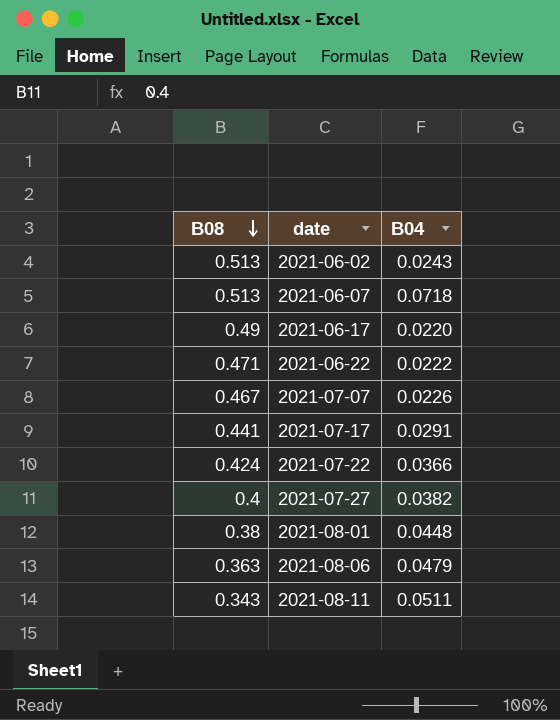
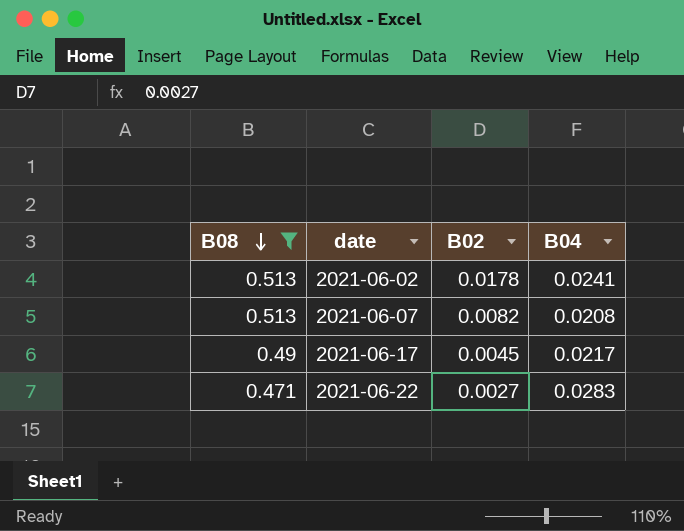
filter: none -> B08 >= 0.471
column B02 | position: none -> 3
2021-06-02 | B04: 0.0243 -> 0.0241
2021-06-07 | B04: 0.0718 -> 0.0208
2021-06-17 | B04: 0.0220 -> 0.0217
2021-06-22 | B04: 0.0222 -> 0.0283

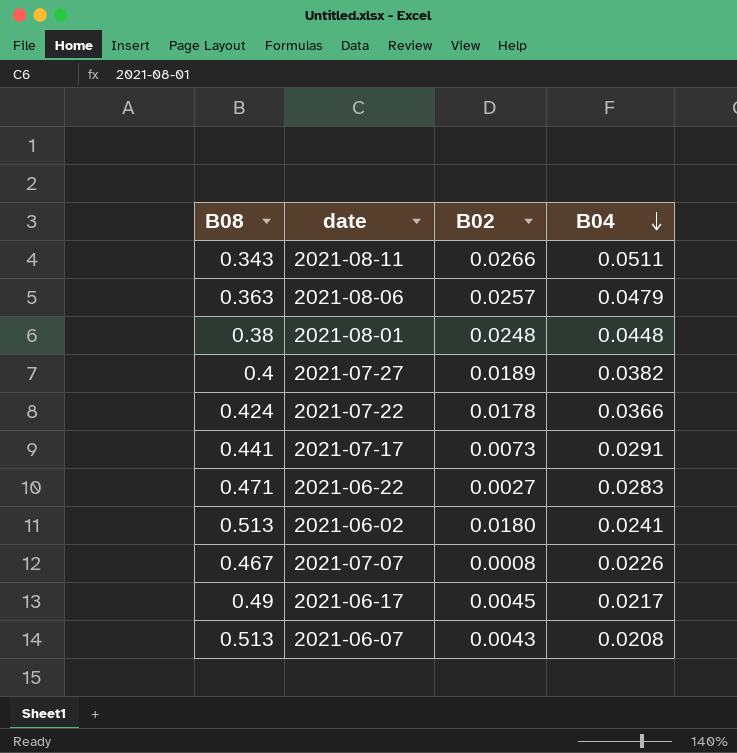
filter: B08 >= 0.471 -> none
row order: B08 descending -> B04 descending
2021-06-02 | B02: 0.0178 -> 0.0180
2021-06-07 | B02: 0.0082 -> 0.0043

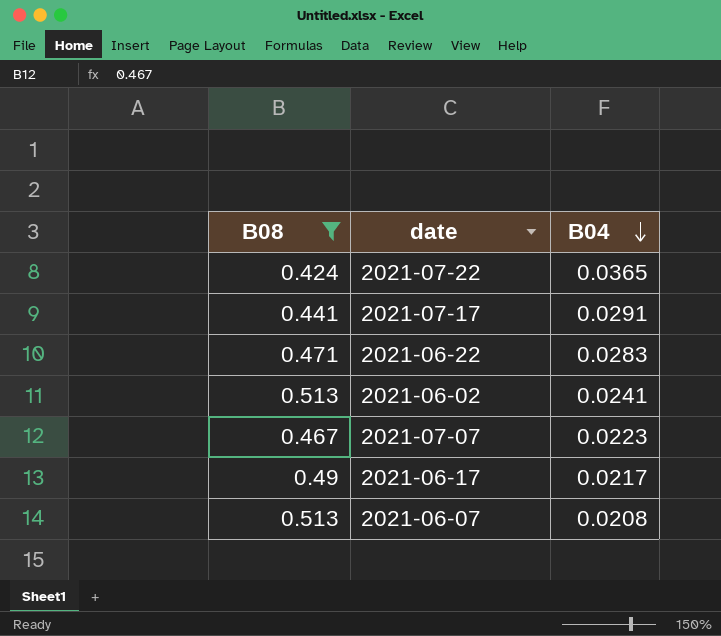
filter: none -> B08 >= 0.424
column B02 | position: 3 -> none
2021-07-22 | B04: 0.0366 -> 0.0365
2021-07-07 | B04: 0.0226 -> 0.0223

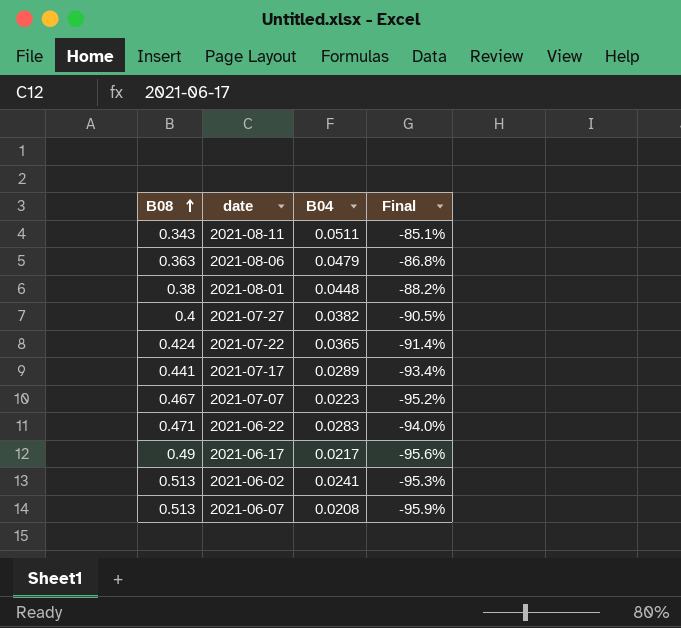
filter: B08 >= 0.424 -> none
row order: B04 descending -> B08 ascending
column Final | formula: none -> ([B04] - [B08]) / [B08]
2021-07-17 | B04: 0.0291 -> 0.0289

